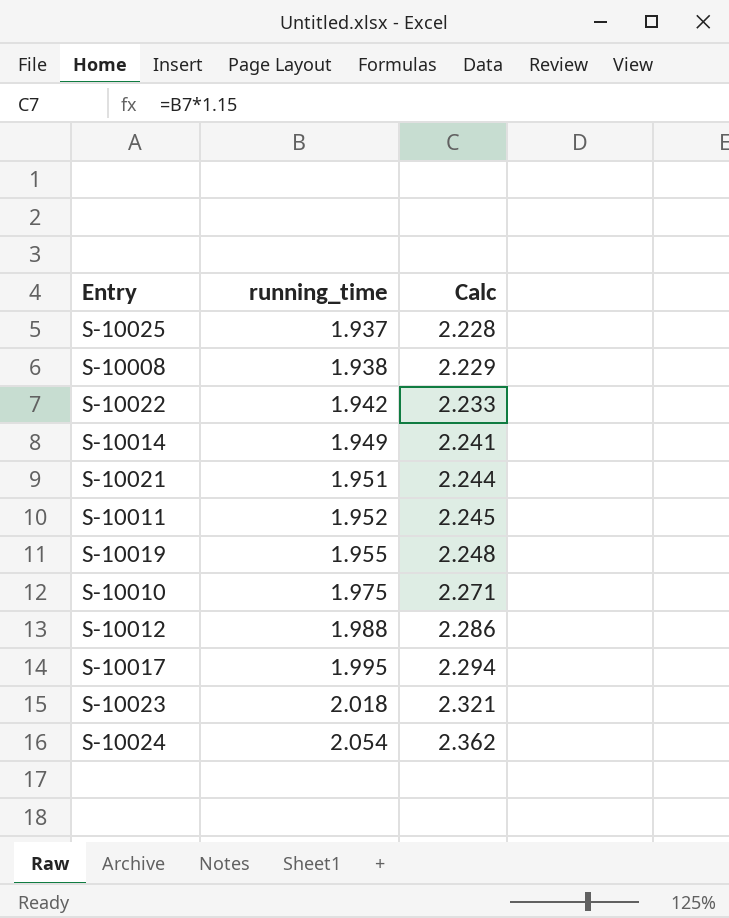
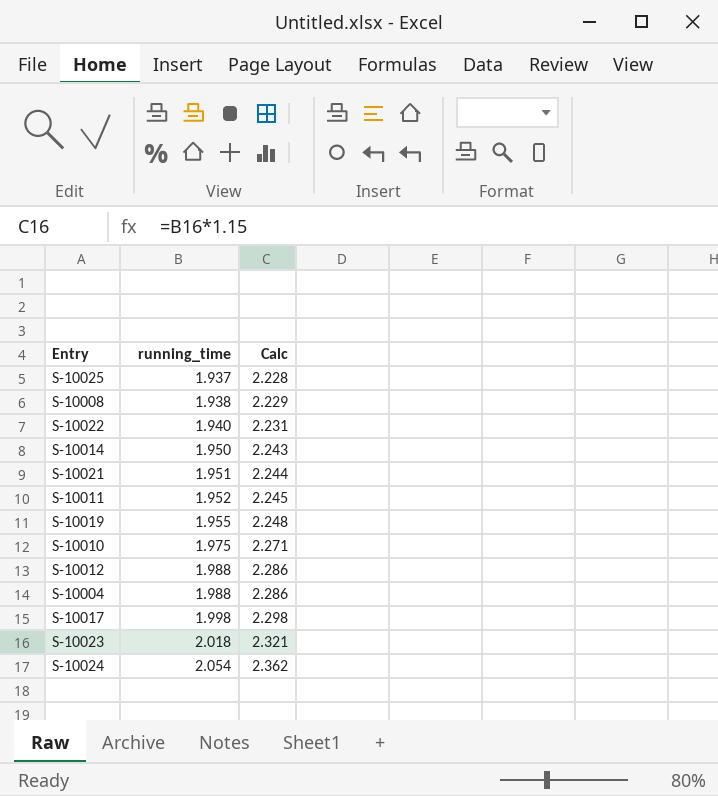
S-10022 | running_time: 1.942 -> 1.940
S-10022 | Calc: 2.233 -> 2.231
S-10014 | running_time: 1.949 -> 1.950
S-10014 | Calc: 2.241 -> 2.243
row S-10004: none -> 1.988 | 2.286
S-10017 | running_time: 1.995 -> 1.998
S-10017 | Calc: 2.294 -> 2.298

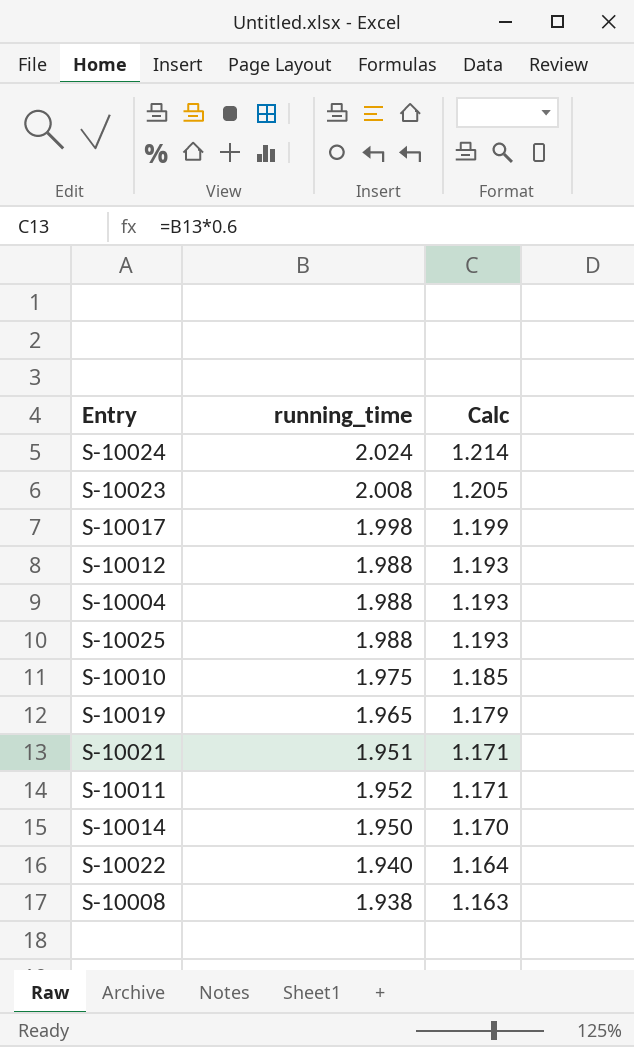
row order: running_time ascending -> Calc descending
column Calc | formula: [running_time] * 1.15 -> [running_time] * 0.6
S-10024 | running_time: 2.054 -> 2.024
S-10023 | running_time: 2.018 -> 2.008
S-10025 | running_time: 1.937 -> 1.988
S-10019 | running_time: 1.955 -> 1.965

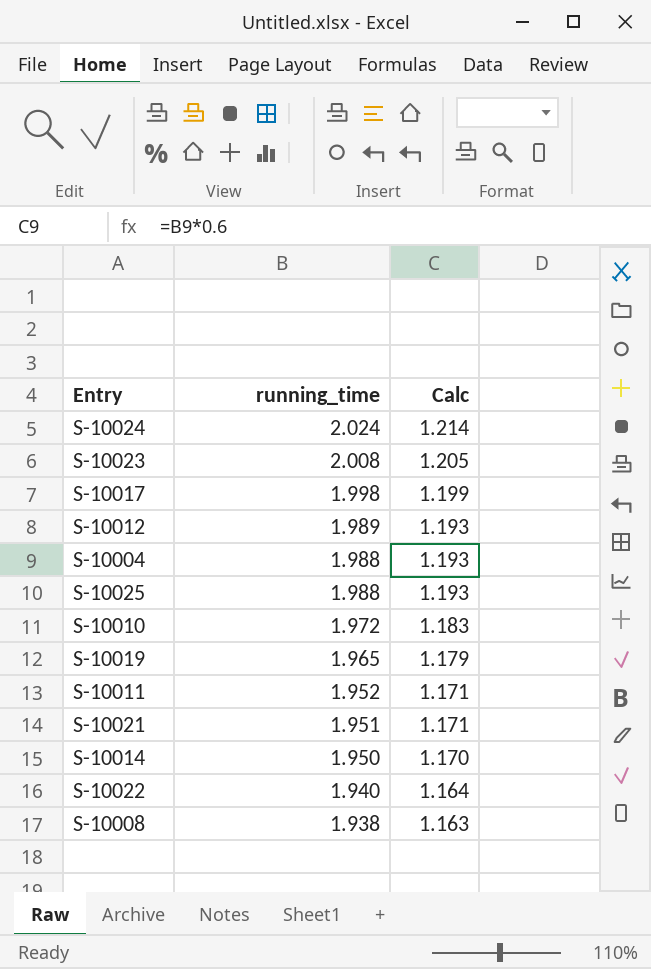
row order: Calc descending -> running_time descending
S-10012 | running_time: 1.988 -> 1.989
S-10010 | running_time: 1.975 -> 1.972
S-10010 | Calc: 1.185 -> 1.183

